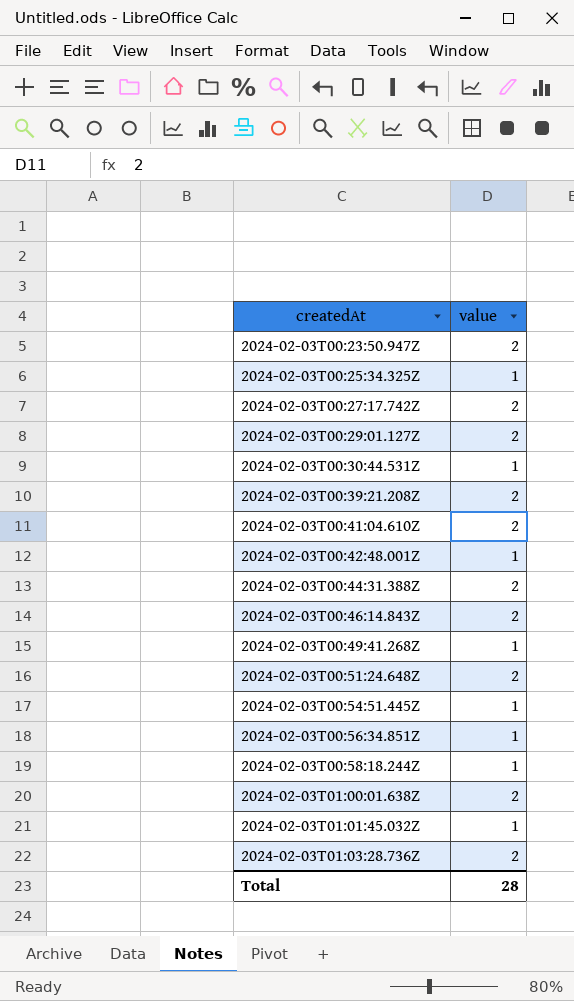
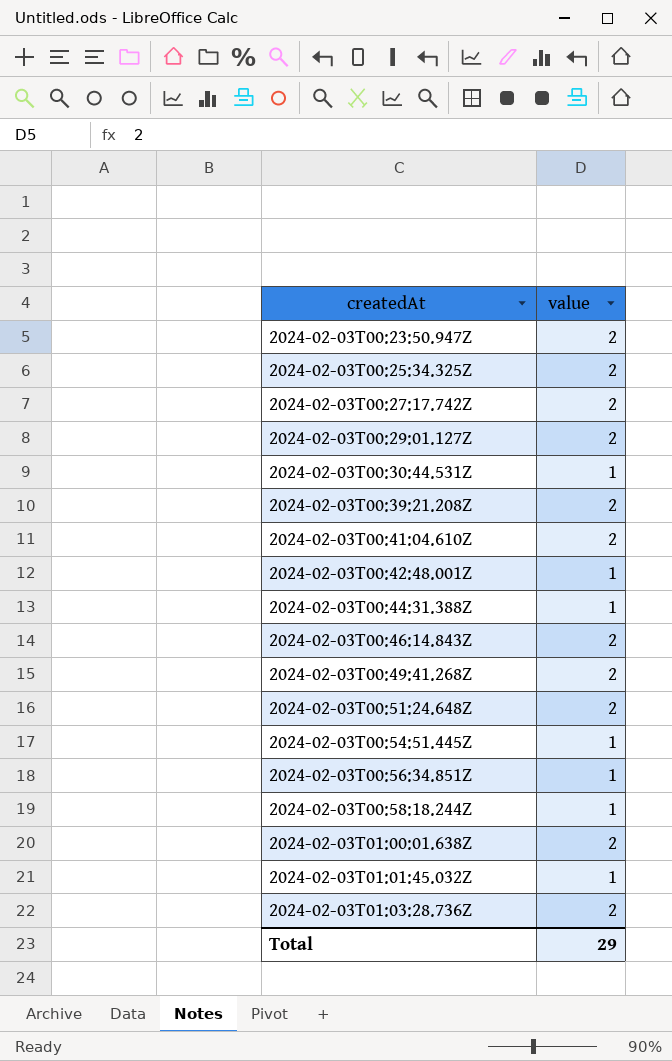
2024-02-03T00:25:34.325Z | value: 1 -> 2
2024-02-03T00:44:31.388Z | value: 2 -> 1
2024-02-03T00:49:41.268Z | value: 1 -> 2
Total | value: 28 -> 29

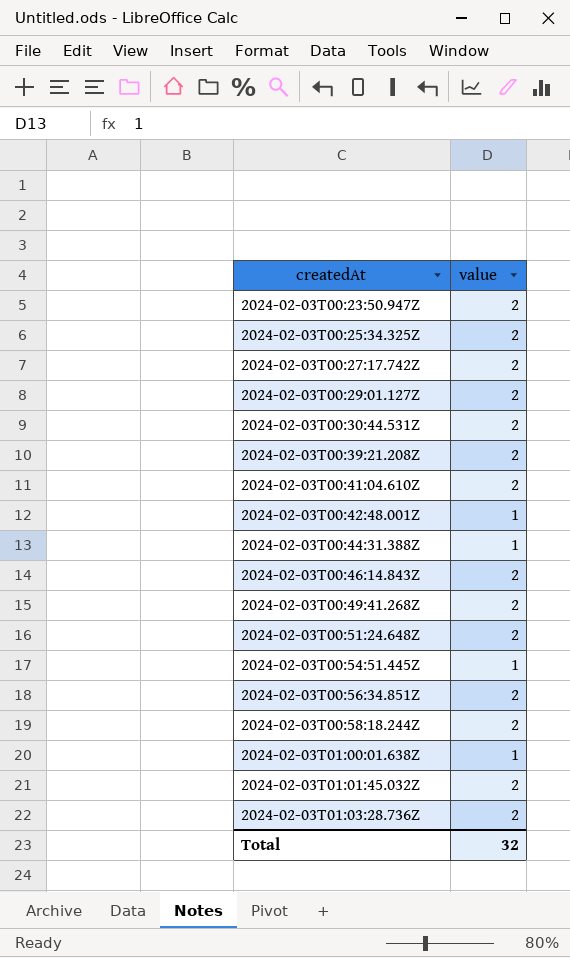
2024-02-03T00:30:44.531Z | value: 1 -> 2
2024-02-03T00:56:34.851Z | value: 1 -> 2
2024-02-03T00:58:18.244Z | value: 1 -> 2
2024-02-03T01:00:01.638Z | value: 2 -> 1
2024-02-03T01:01:45.032Z | value: 1 -> 2
Total | value: 29 -> 32

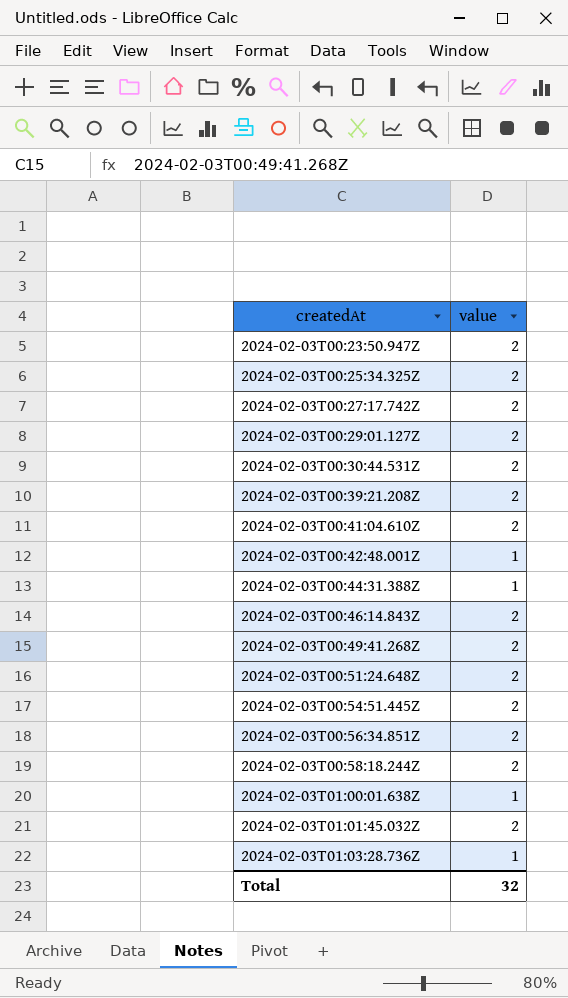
2024-02-03T00:54:51.445Z | value: 1 -> 2
2024-02-03T01:03:28.736Z | value: 2 -> 1

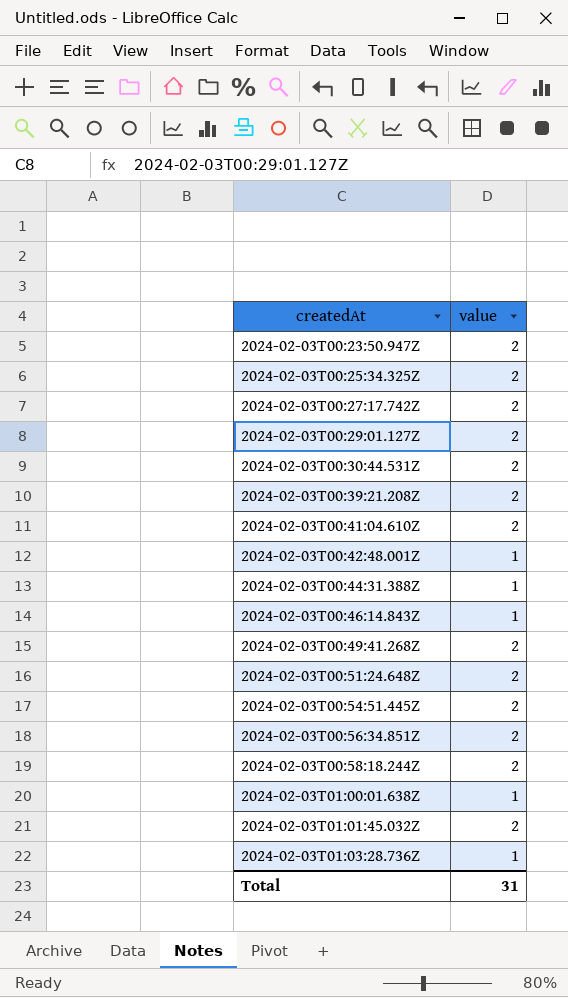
2024-02-03T00:46:14.843Z | value: 2 -> 1
Total | value: 32 -> 31

